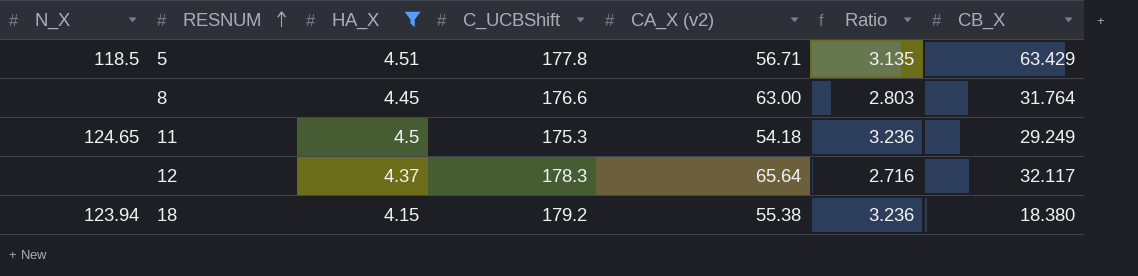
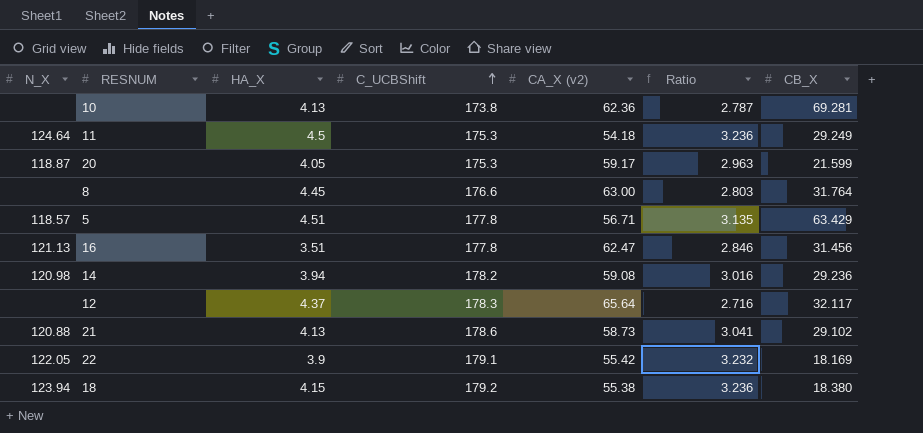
filter: HA_X >= 4.15 -> none
row order: RESNUM ascending -> C_UCBShift ascending
11 | N_X: 124.65 -> 124.64
5 | N_X: 118.5 -> 118.57

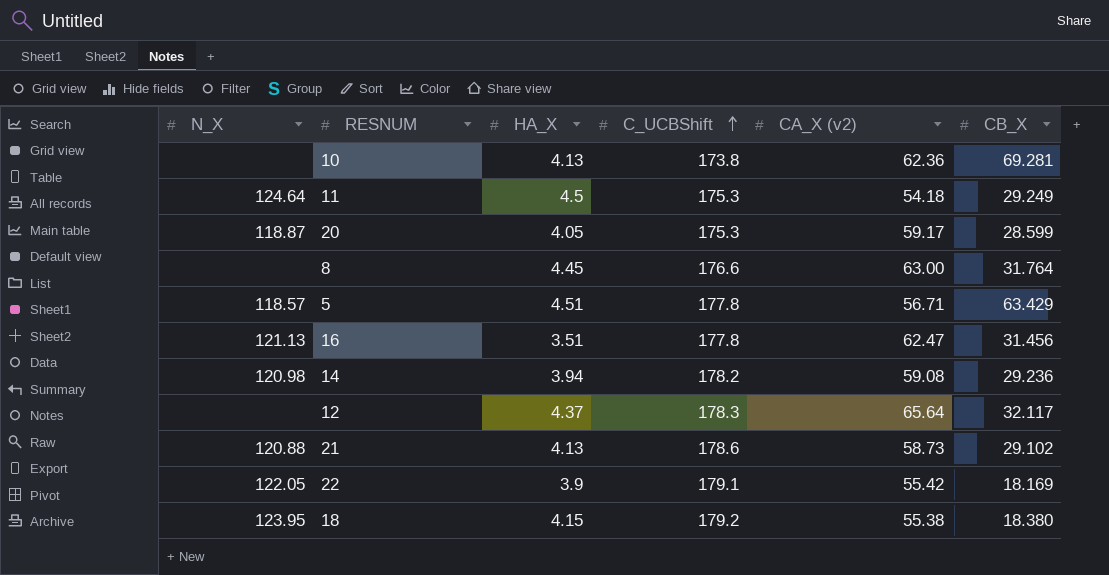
column Ratio | formula: [C_UCBShift] / [CA_X (v2)] -> none
20 | CB_X: 21.599 -> 28.599
18 | N_X: 123.94 -> 123.95

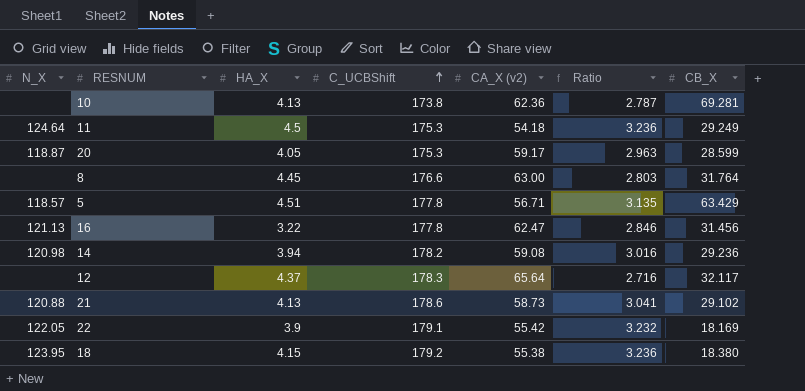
column Ratio | formula: none -> [C_UCBShift] / [CA_X (v2)]
16 | HA_X: 3.51 -> 3.22

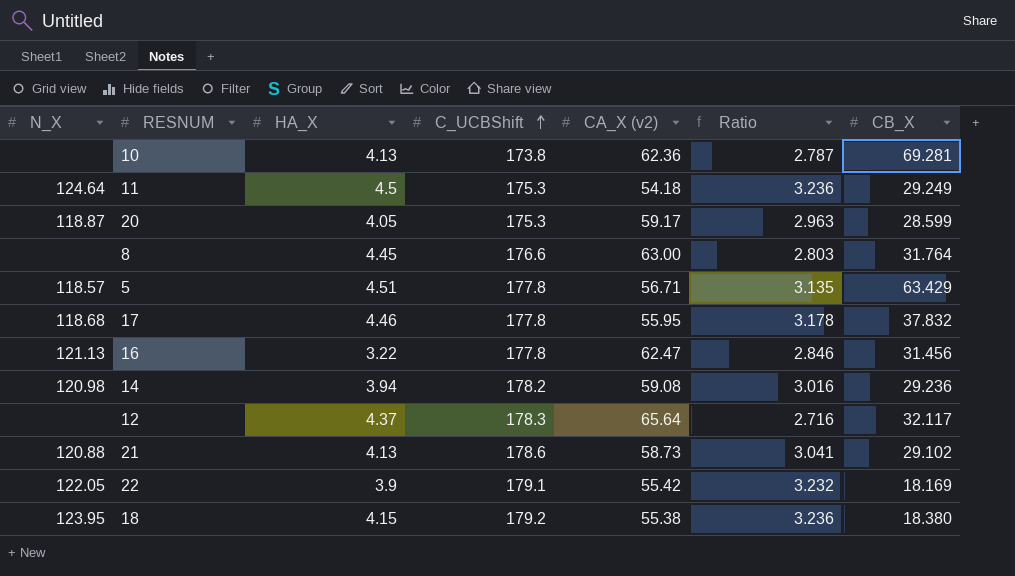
row 17: none -> 118.68 | 4.46 | 177.8 | 55.95 | 3.178 | 37.832

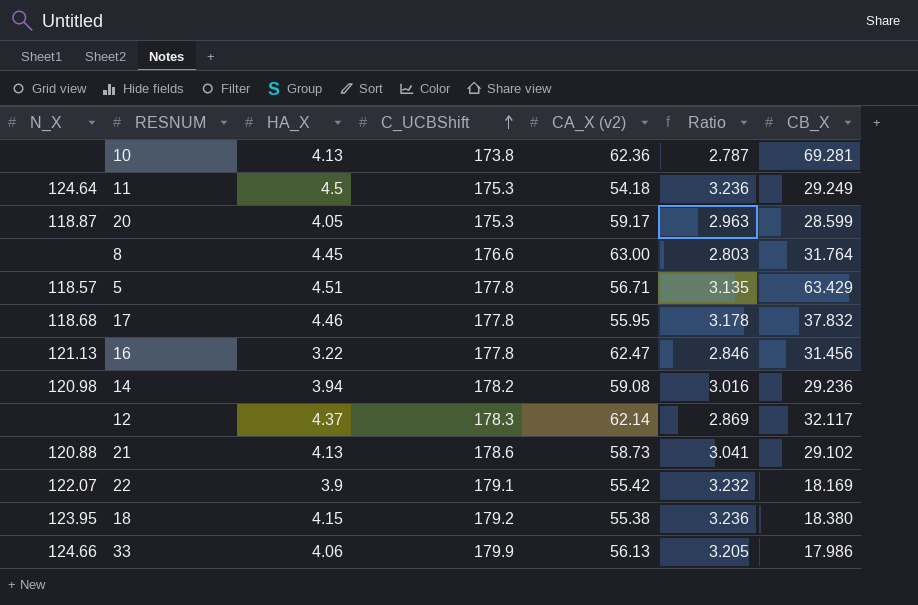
12 | CA_X (v2): 65.64 -> 62.14
12 | Ratio: 2.716 -> 2.869
22 | N_X: 122.05 -> 122.07
row 33: none -> 124.66 | 4.06 | 179.9 | 56.13 | 3.205 | 17.986

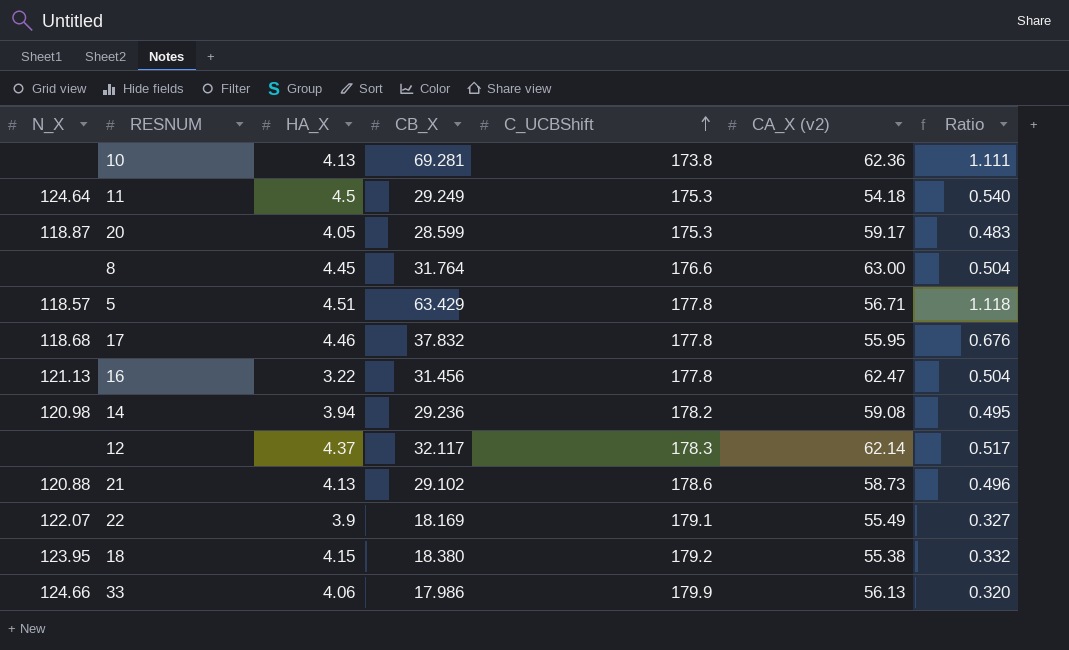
column CB_X | position: 7 -> 4
column Ratio | formula: [C_UCBShift] / [CA_X (v2)] -> [CB_X] / [CA_X (v2)]
22 | CA_X (v2): 55.42 -> 55.49

